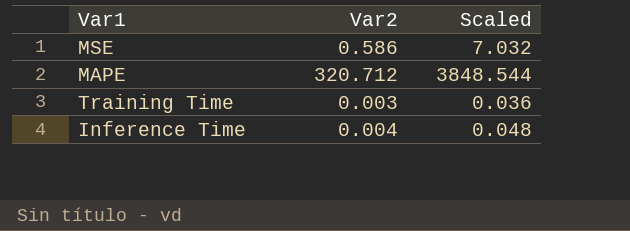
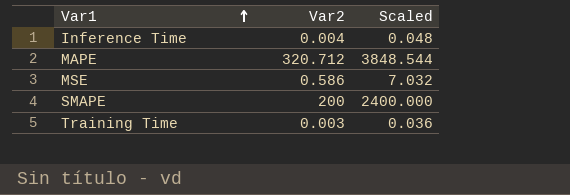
row order: none -> Var1 ascending
row SMAPE: none -> 200 | 2400.000

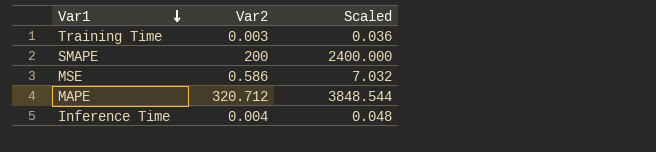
row order: Var1 ascending -> Var1 descending

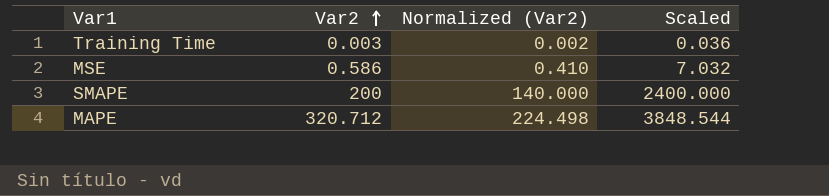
row order: Var1 descending -> Var2 ascending
column Normalized (Var2) | formula: none -> [Var2] * 0.7
row Inference Time: 0.004 | 0.048 -> none

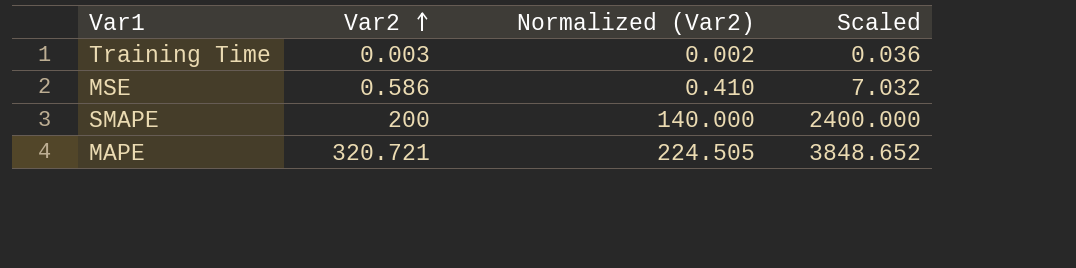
MAPE | Var2: 320.712 -> 320.721
MAPE | Normalized (Var2): 224.498 -> 224.505
MAPE | Scaled: 3848.544 -> 3848.652

